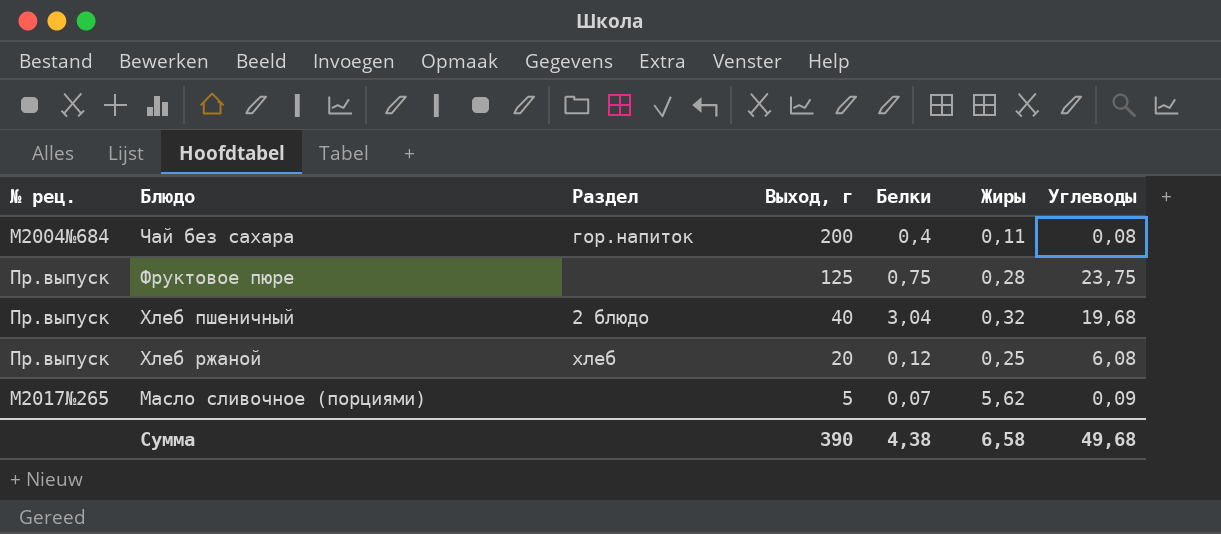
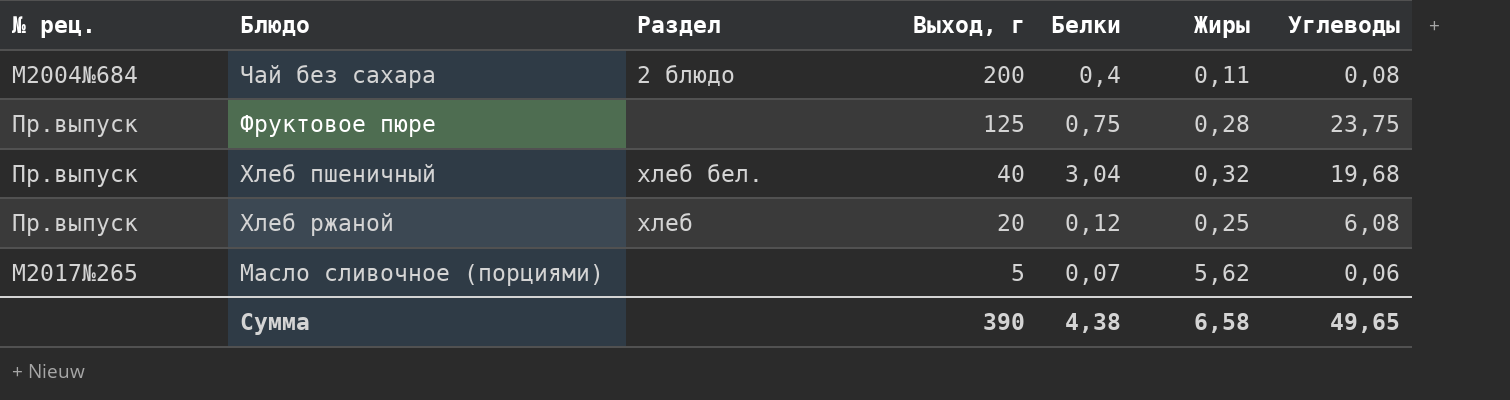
Чай без сахара | Раздел: гор.напиток -> 2 блюдо
Хлеб пшеничный | Раздел: 2 блюдо -> хлеб бел.
Масло сливочное (порциями) | Углеводы: 0,09 -> 0,06
Сумма | Углеводы: 49,68 -> 49,65

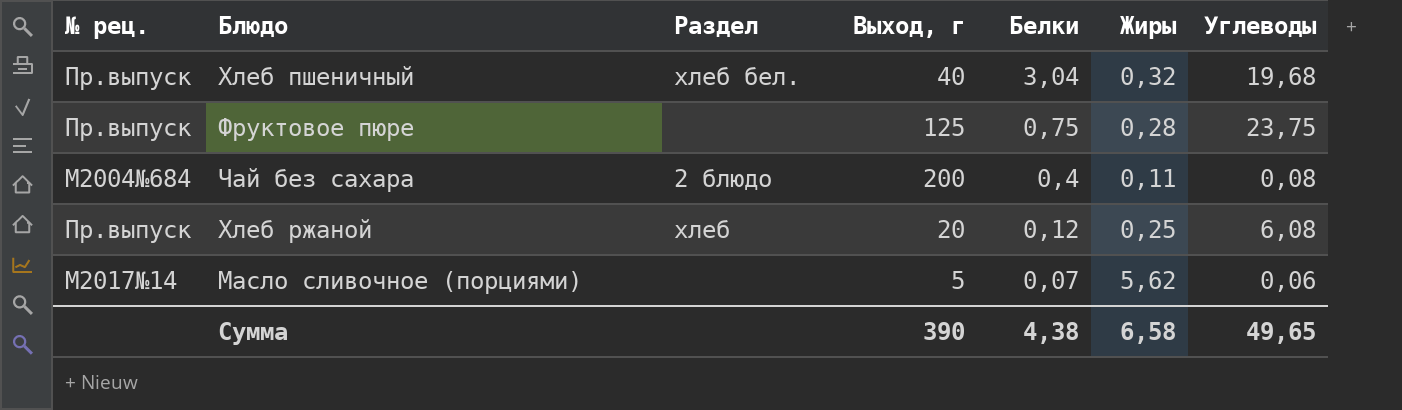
row order: Выход, г descending -> Белки descending
Масло сливочное (порциями) | № рец.: М2017№265 -> М2017№14

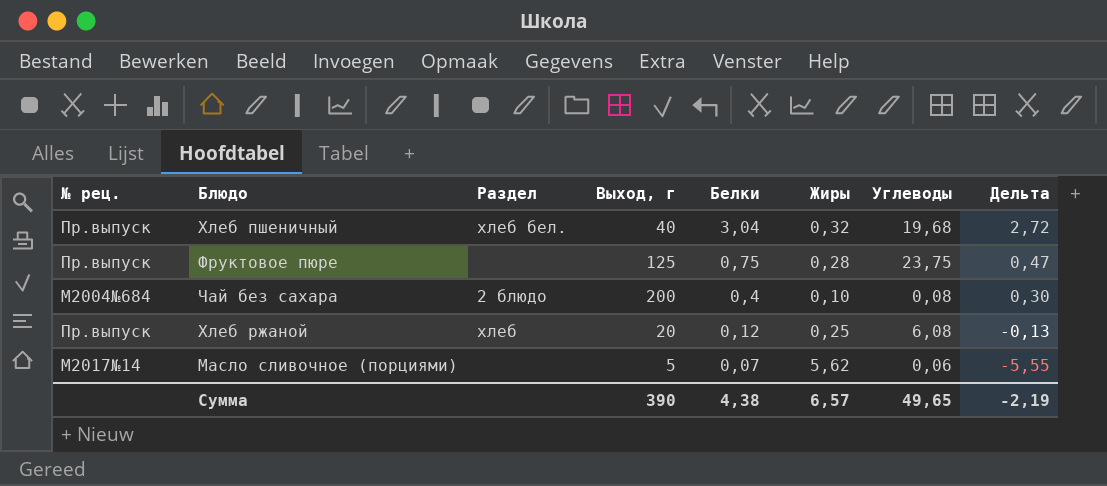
column Дельта | formula: none -> [Белки] - [Жиры]
Чай без сахара | Жиры: 0,11 -> 0,10
Сумма | Жиры: 6,58 -> 6,57

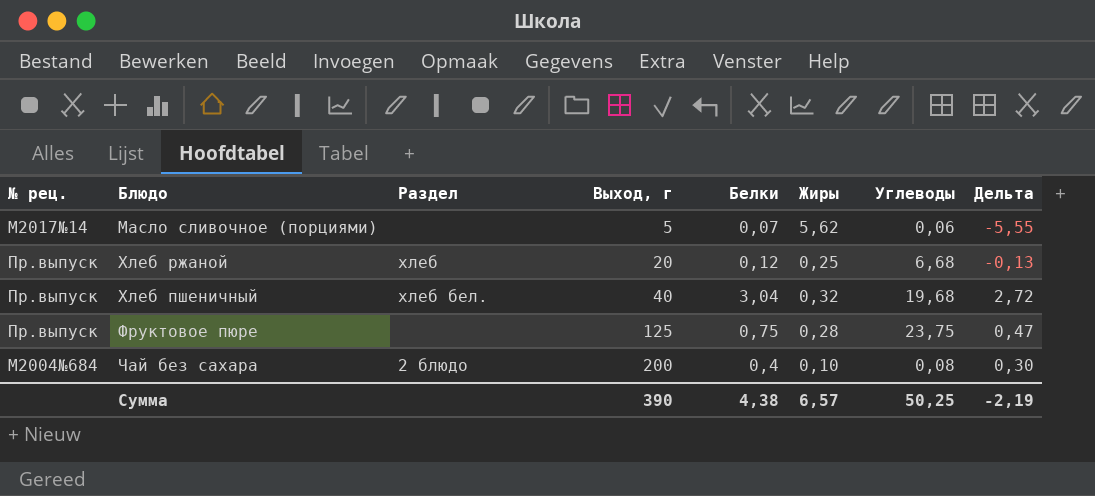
row order: Белки descending -> Выход, г ascending
Хлеб ржаной | Углеводы: 6,08 -> 6,68
Сумма | Углеводы: 49,65 -> 50,25

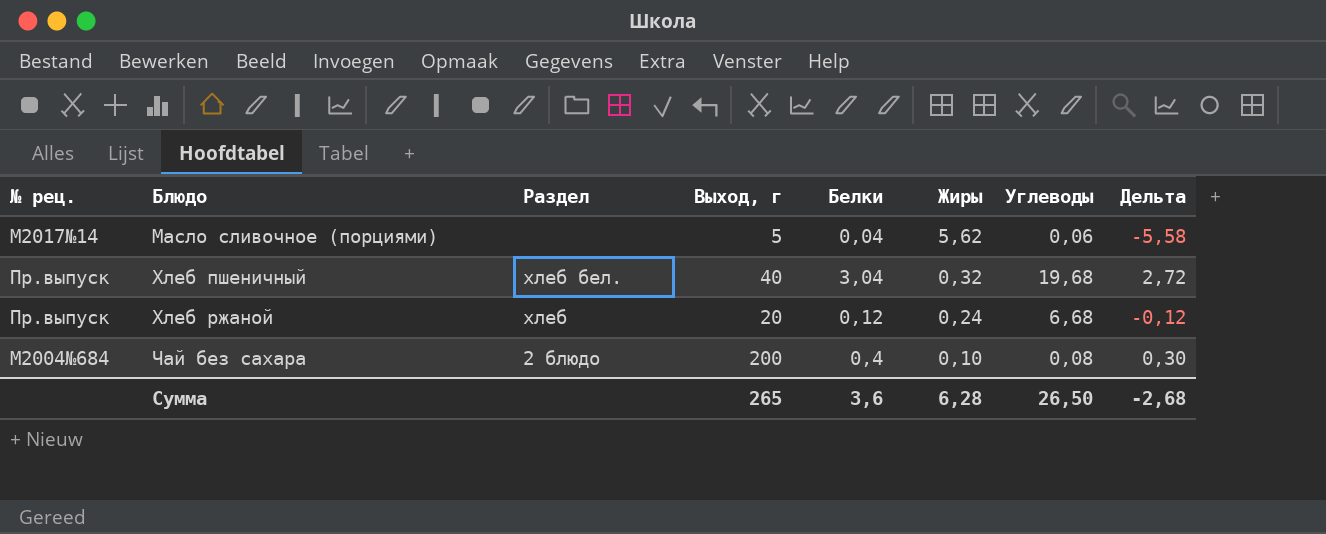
row order: Выход, г ascending -> Блюдо ascending
row Фруктовое пюре: Пр.выпуск | none | 125 | 0,75 | 0,28 | 23,75 | 0,47 -> none
Масло сливочное (порциями) | Белки: 0,07 -> 0,04
Масло сливочное (порциями) | Дельта: -5,55 -> -5,58
Хлеб ржаной | Жиры: 0,25 -> 0,24
Хлеб ржаной | Дельта: -0,13 -> -0,12
Сумма | Выход, г: 390 -> 265
Сумма | Белки: 4,38 -> 3,6
Сумма | Жиры: 6,57 -> 6,28
Сумма | Углеводы: 50,25 -> 26,50
Сумма | Дельта: -2,19 -> -2,68

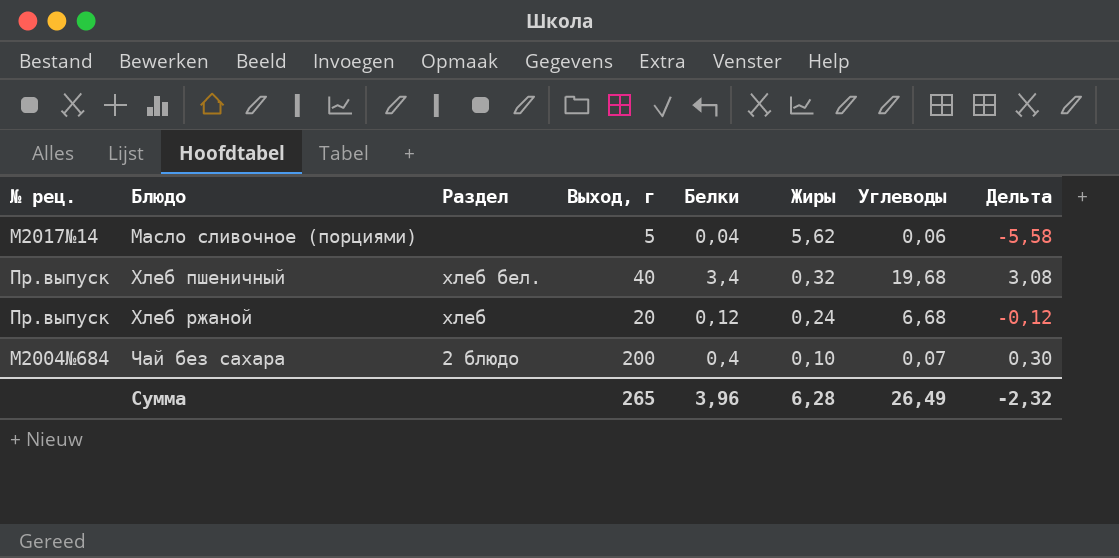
Хлеб пшеничный | Белки: 3,04 -> 3,4
Хлеб пшеничный | Дельта: 2,72 -> 3,08
Чай без сахара | Углеводы: 0,08 -> 0,07
Сумма | Белки: 3,6 -> 3,96
Сумма | Углеводы: 26,50 -> 26,49
Сумма | Дельта: -2,68 -> -2,32

